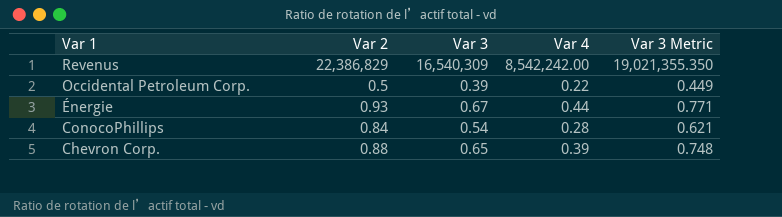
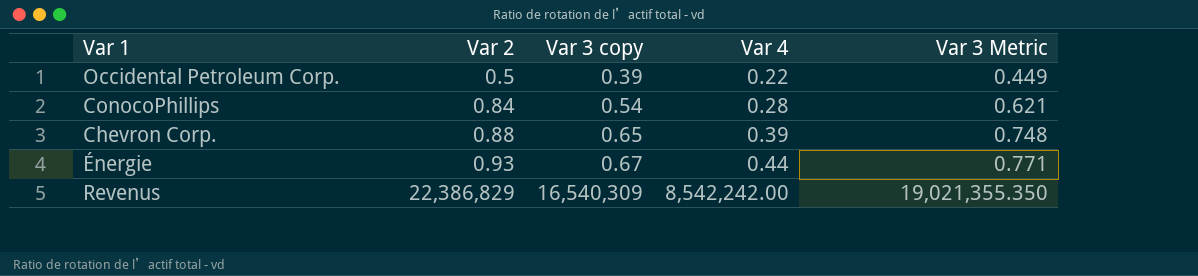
row order: Var 1 descending -> Var 2 ascending
column name: Var 3 -> Var 3 copy

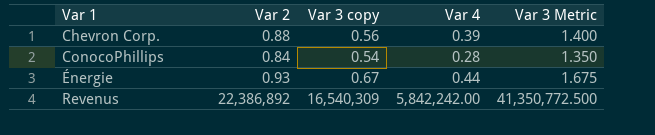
row order: Var 2 ascending -> Var 1 ascending
column Var 3 Metric | formula: [Var 3 copy] * 1.15 -> [Var 3 copy] * 2.5
row Occidental Petroleum Corp.: 0.5 | 0.39 | 0.22 | 0.449 -> none
Chevron Corp. | Var 3 copy: 0.65 -> 0.56
Revenus | Var 2: 22,386,829 -> 22,386,892
Revenus | Var 4: 8,542,242.00 -> 5,842,242.00

